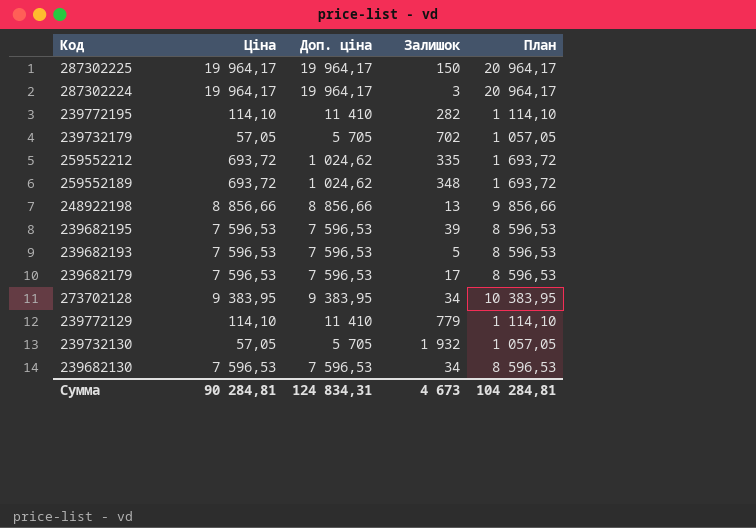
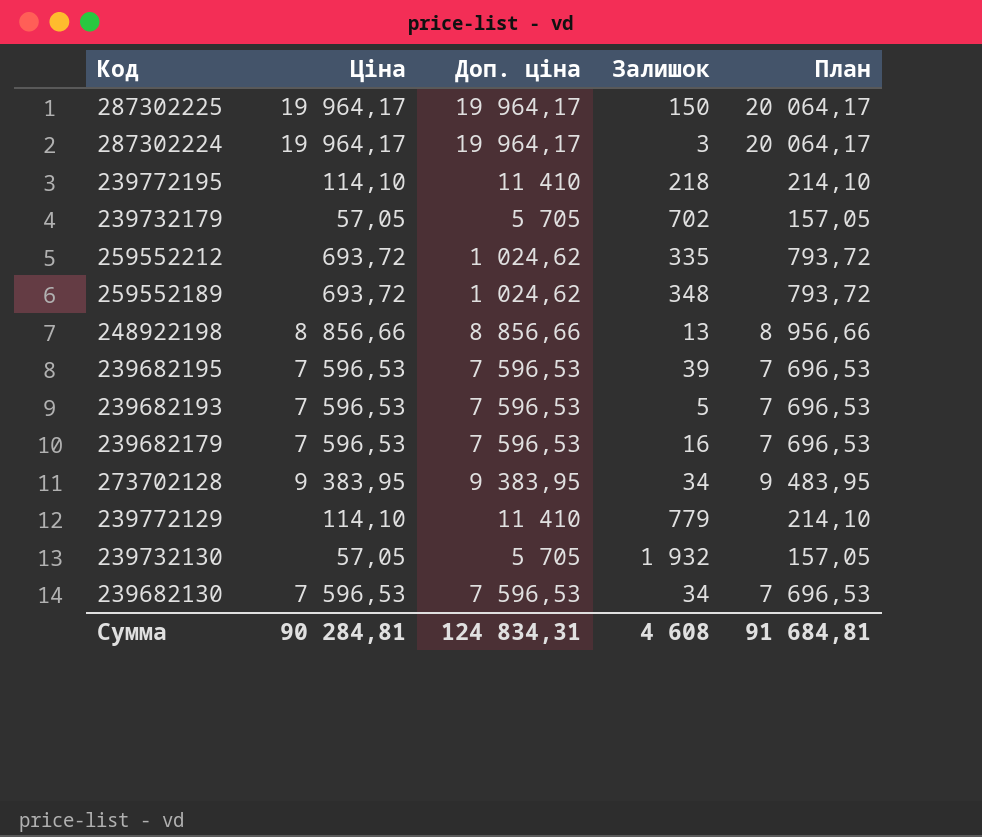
column План | formula: [Ціна] + 1000 -> [Ціна] + 100
239772195 | Залишок: 282 -> 218
239682179 | Залишок: 17 -> 16
Сумма | Залишок: 4 673 -> 4 608
Сумма | План: 104 284,81 -> 91 684,81

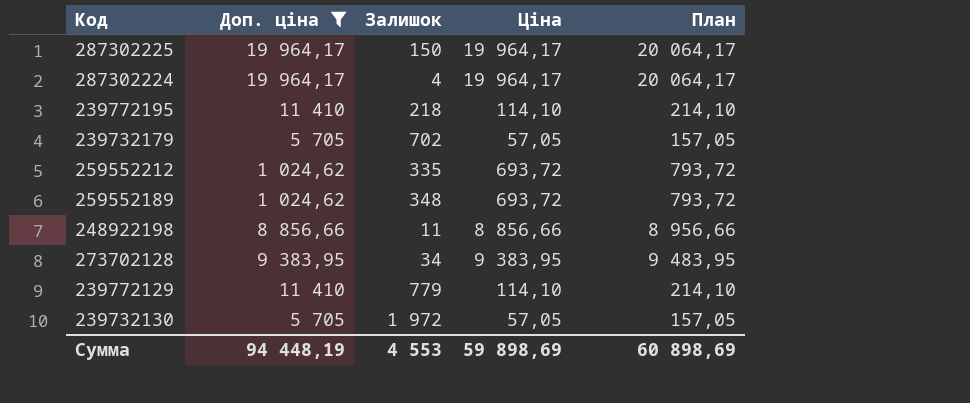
filter: none -> Доп. ціна != 7 596,53
column Ціна | position: 2 -> 4
287302224 | Залишок: 3 -> 4
248922198 | Залишок: 13 -> 11
239732130 | Залишок: 1 932 -> 1 972
Сумма | Доп. ціна: 124 834,31 -> 94 448,19
Сумма | Залишок: 4 608 -> 4 553
Сумма | Ціна: 90 284,81 -> 59 898,69
Сумма | План: 91 684,81 -> 60 898,69

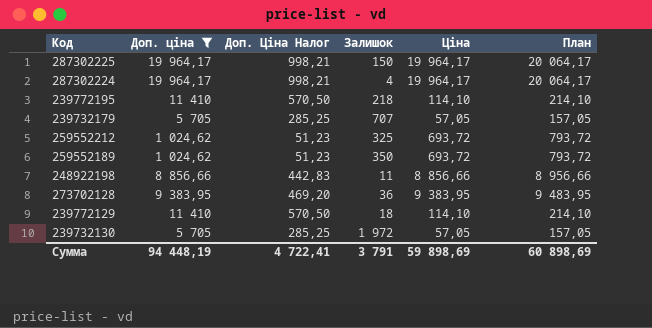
column Доп. Ціна Налог | formula: none -> [Доп. ціна] * 0,05
239732179 | Залишок: 702 -> 707
259552212 | Залишок: 335 -> 325
259552189 | Залишок: 348 -> 350
273702128 | Залишок: 34 -> 36
239772129 | Залишок: 779 -> 18
Сумма | Залишок: 4 553 -> 3 791

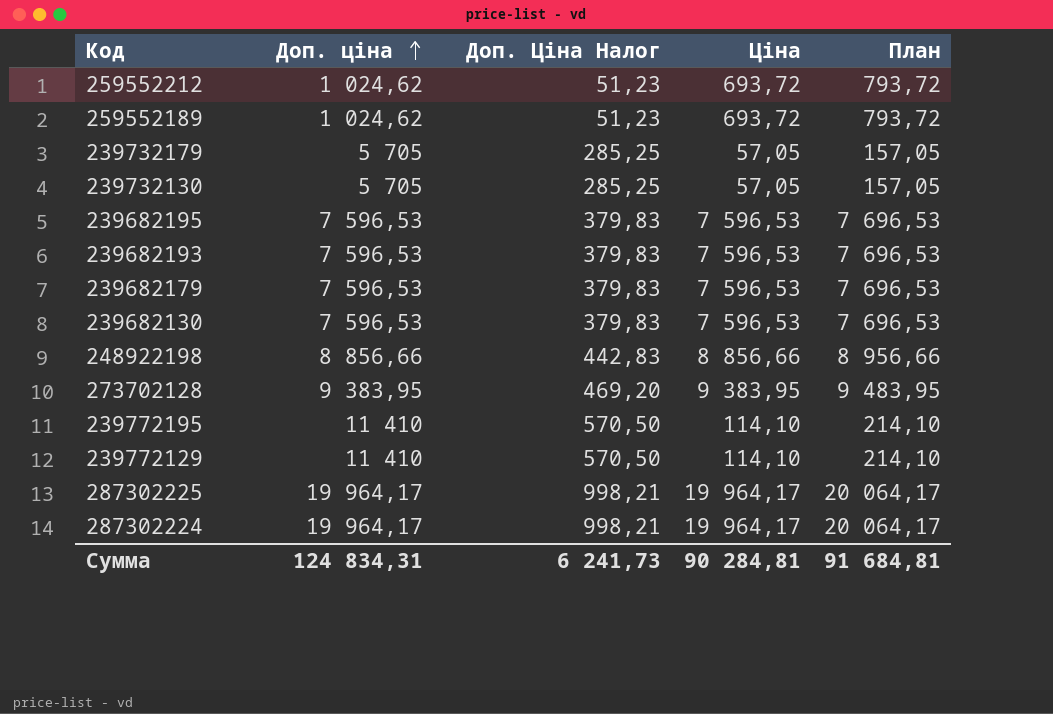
filter: Доп. ціна != 7 596,53 -> none
row order: none -> Доп. ціна ascending
column Залишок | position: 4 -> none
Сумма | Доп. ціна: 94 448,19 -> 124 834,31
Сумма | Доп. Ціна Налог: 4 722,41 -> 6 241,73
Сумма | Ціна: 59 898,69 -> 90 284,81
Сумма | План: 60 898,69 -> 91 684,81

